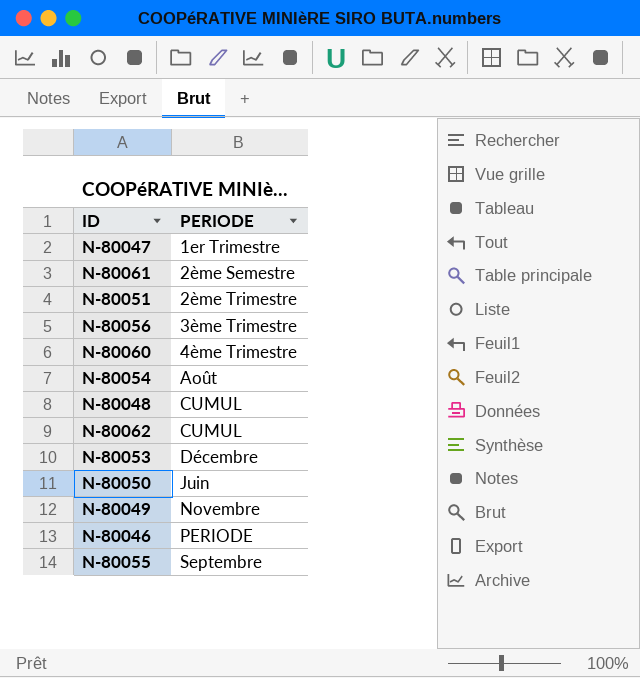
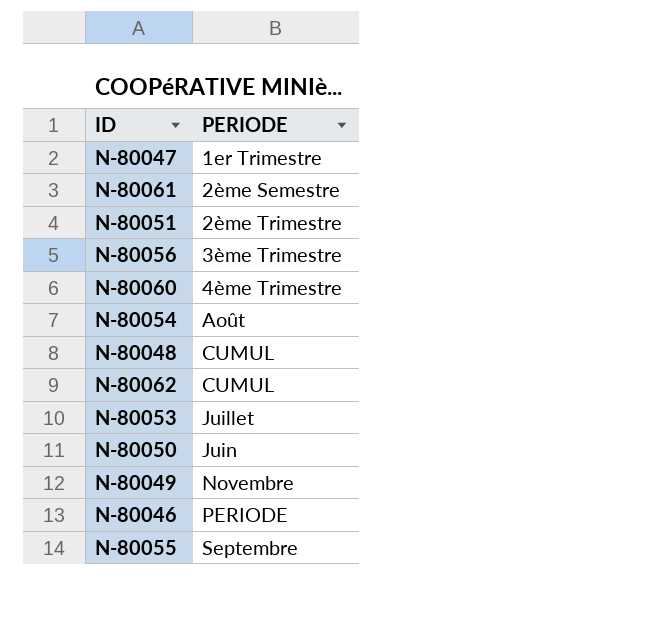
N-80053 | PERIODE: Décembre -> Juillet

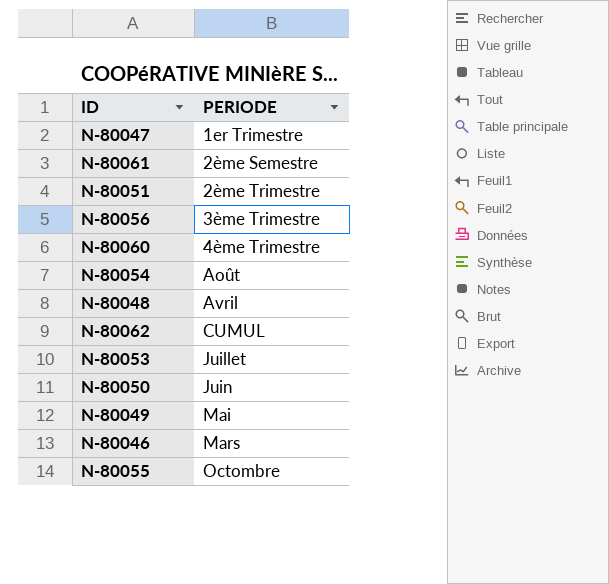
N-80048 | PERIODE: CUMUL -> Avril
N-80049 | PERIODE: Novembre -> Mai
N-80046 | PERIODE: PERIODE -> Mars
N-80055 | PERIODE: Septembre -> Octombre

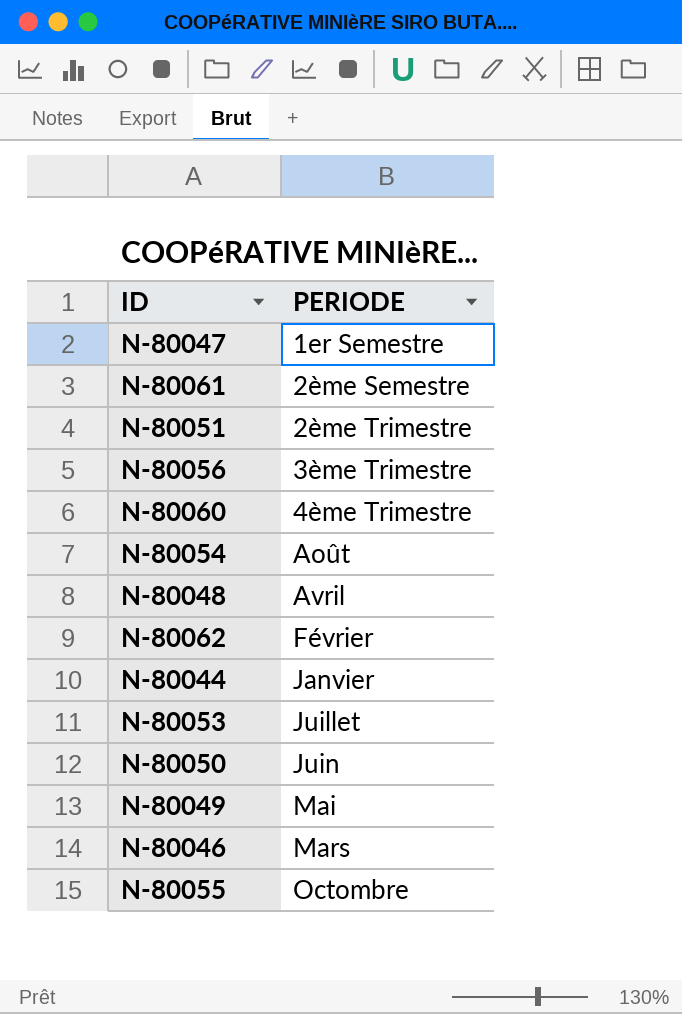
N-80047 | PERIODE: 1er Trimestre -> 1er Semestre
N-80062 | PERIODE: CUMUL -> Février
row N-80044: none -> Janvier

